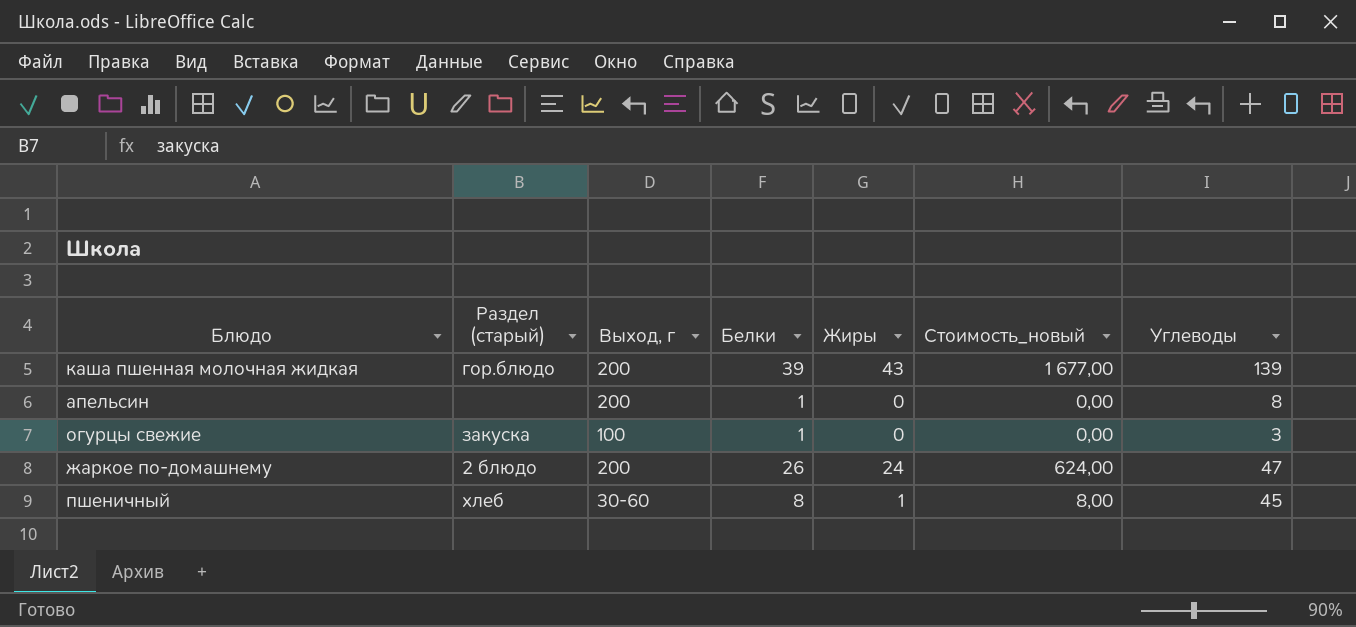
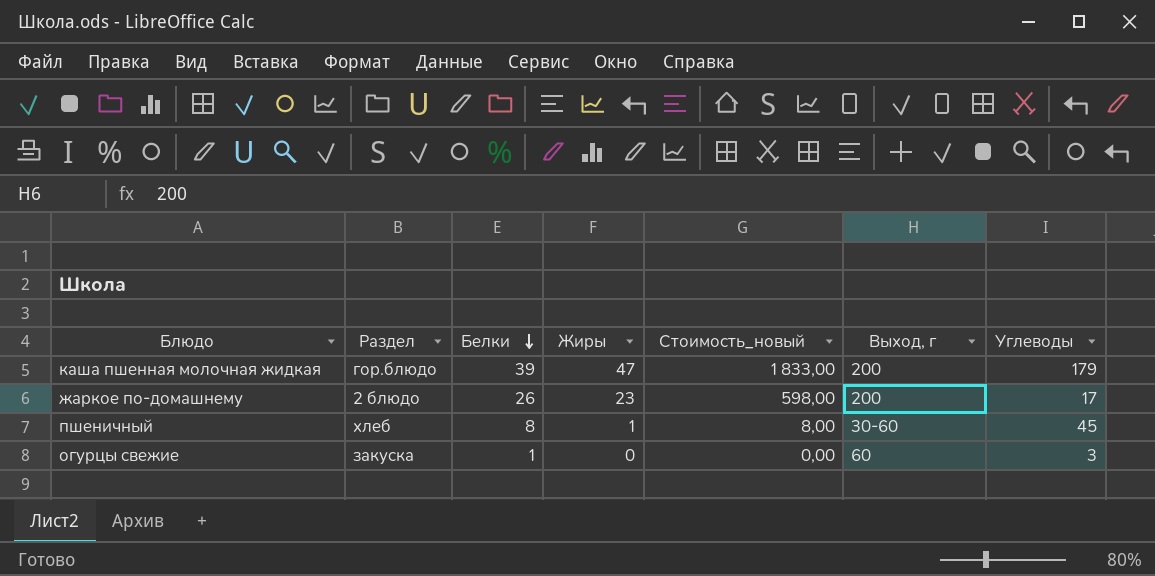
row order: none -> Белки descending
column name: Раздел (старый) -> Раздел
column Выход, г | position: 3 -> 6
row апельсин: none | 200 | 1 | 0 | 0,00 | 8 -> none
каша пшенная молочная жидкая | Жиры: 43 -> 47
каша пшенная молочная жидкая | Стоимость_новый: 1 677,00 -> 1 833,00
каша пшенная молочная жидкая | Углеводы: 139 -> 179
жаркое по-домашнему | Жиры: 24 -> 23
жаркое по-домашнему | Стоимость_новый: 624,00 -> 598,00
жаркое по-домашнему | Углеводы: 47 -> 17
огурцы свежие | Выход, г: 100 -> 60

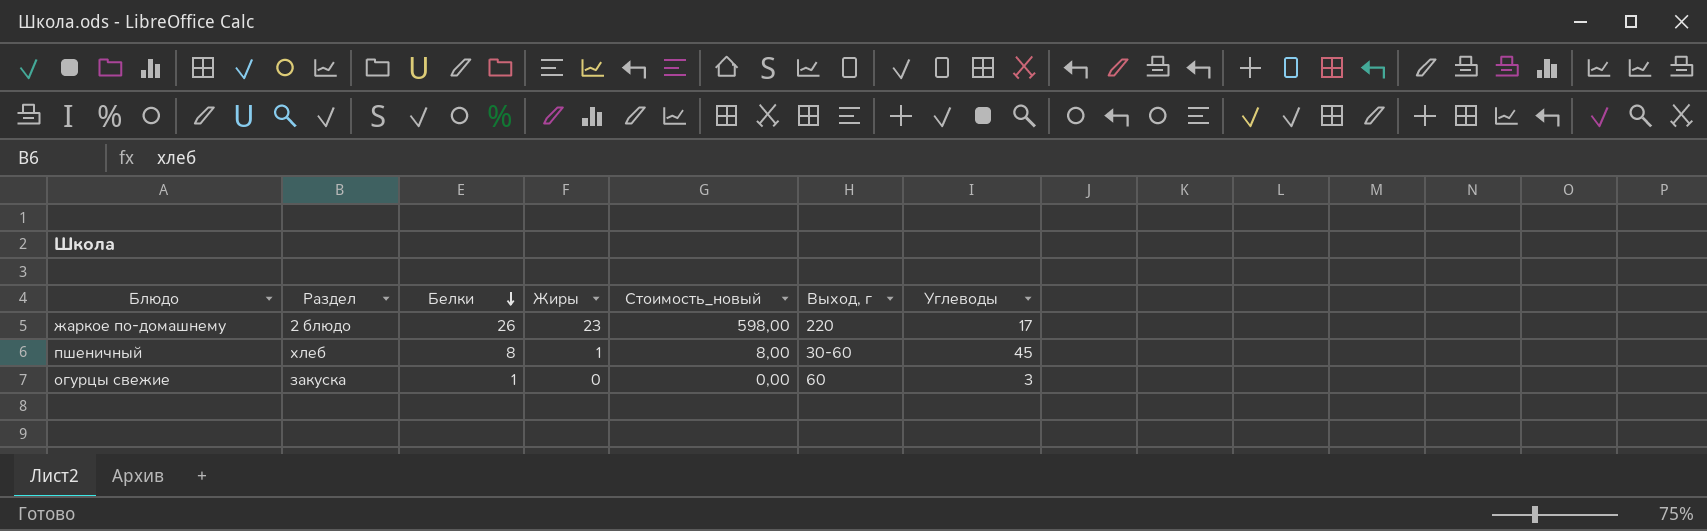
row каша пшенная молочная жидкая: гор.блюдо | 39 | 47 | 1 833,00 | 200 | 179 -> none
жаркое по-домашнему | Выход, г: 200 -> 220

